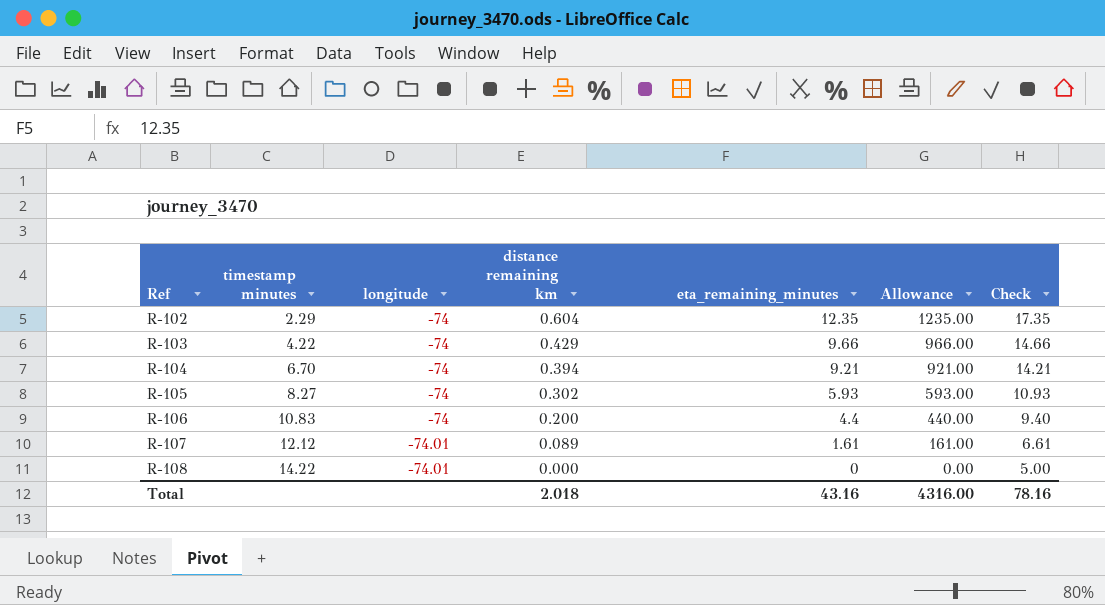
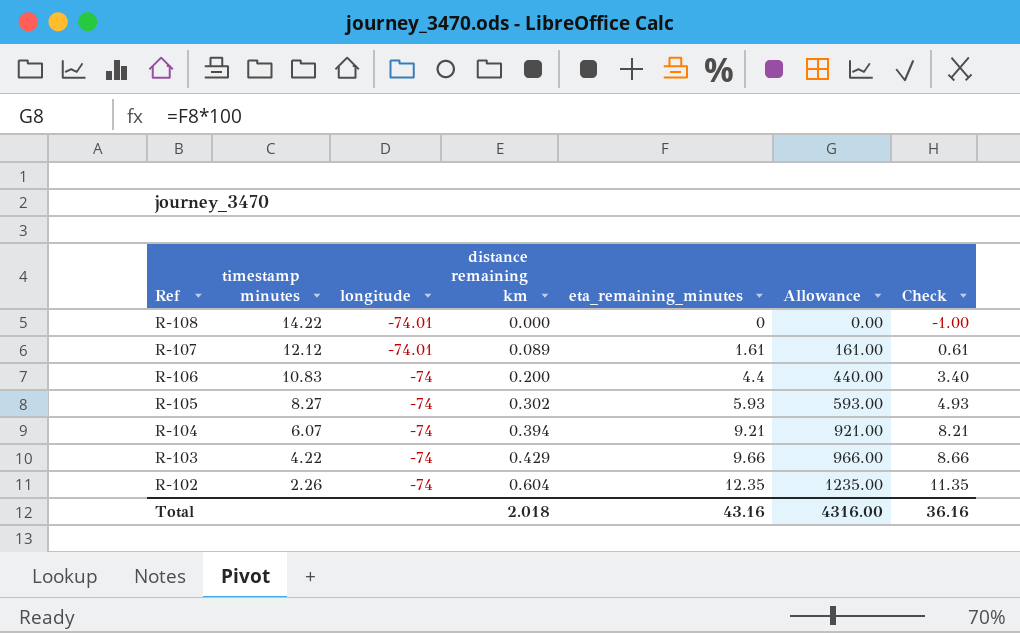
row order: Ref ascending -> Ref descending
column Check | formula: [eta_remaining_minutes] + 5 -> [eta_remaining_minutes] - 1
R-104 | timestamp minutes: 6.70 -> 6.07
R-102 | timestamp minutes: 2.29 -> 2.26
Total | Check: 78.16 -> 36.16

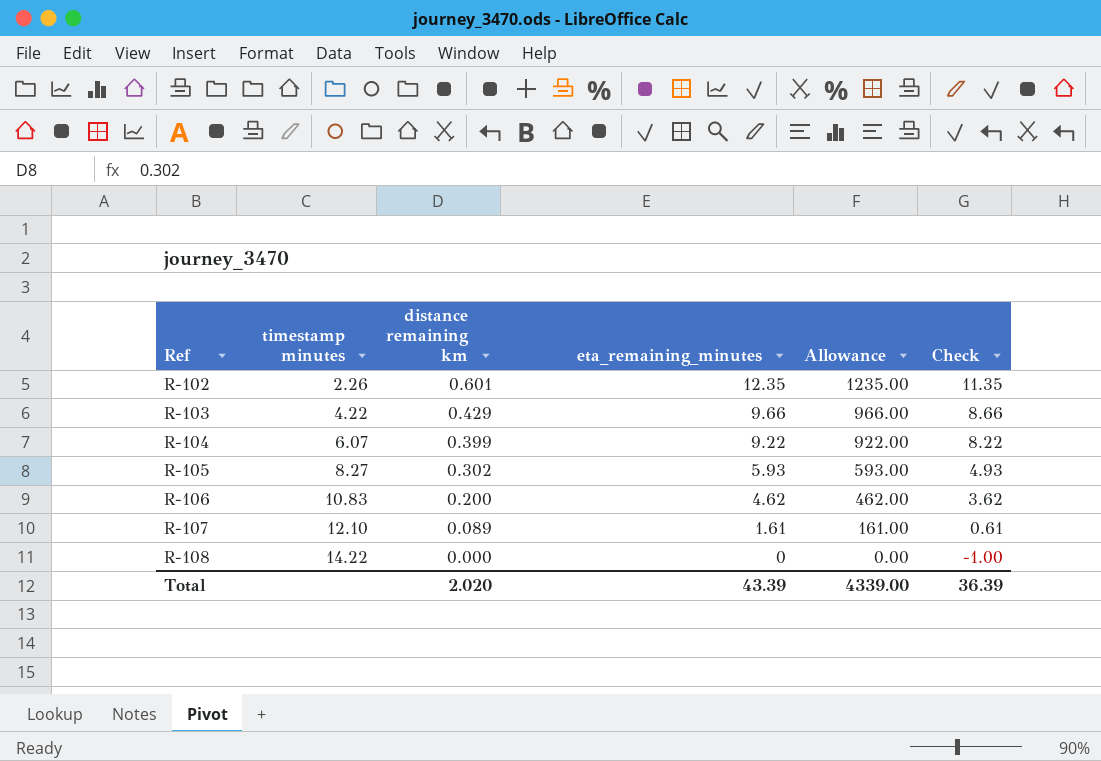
row order: Ref descending -> Ref ascending
column longitude | position: 3 -> none
R-102 | distance remaining km: 0.604 -> 0.601
R-104 | distance remaining km: 0.394 -> 0.399
R-104 | eta_remaining_minutes: 9.21 -> 9.22
R-104 | Allowance: 921.00 -> 922.00
R-104 | Check: 8.21 -> 8.22
R-106 | eta_remaining_minutes: 4.4 -> 4.62
R-106 | Allowance: 440.00 -> 462.00
R-106 | Check: 3.40 -> 3.62
R-107 | timestamp minutes: 12.12 -> 12.10
Total | distance remaining km: 2.018 -> 2.020
Total | eta_remaining_minutes: 43.16 -> 43.39
Total | Allowance: 4316.00 -> 4339.00
Total | Check: 36.16 -> 36.39

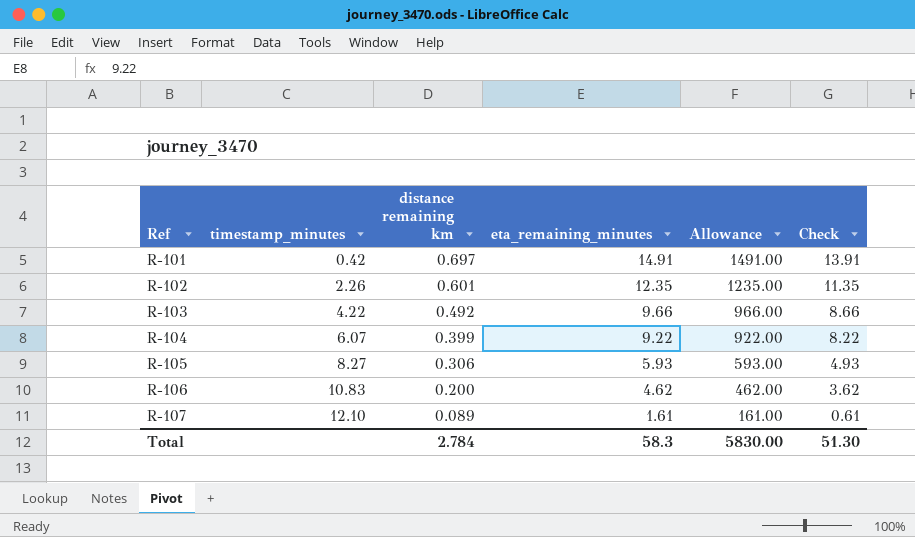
column name: timestamp minutes -> timestamp_minutes
row R-108: 14.22 | 0.000 | 0 | 0.00 | -1.00 -> none
row R-101: none -> 0.42 | 0.697 | 14.91 | 1491.00 | 13.91
R-103 | distance remaining km: 0.429 -> 0.492
R-105 | distance remaining km: 0.302 -> 0.306
Total | distance remaining km: 2.020 -> 2.784
Total | eta_remaining_minutes: 43.39 -> 58.3
Total | Allowance: 4339.00 -> 5830.00
Total | Check: 36.39 -> 51.30

